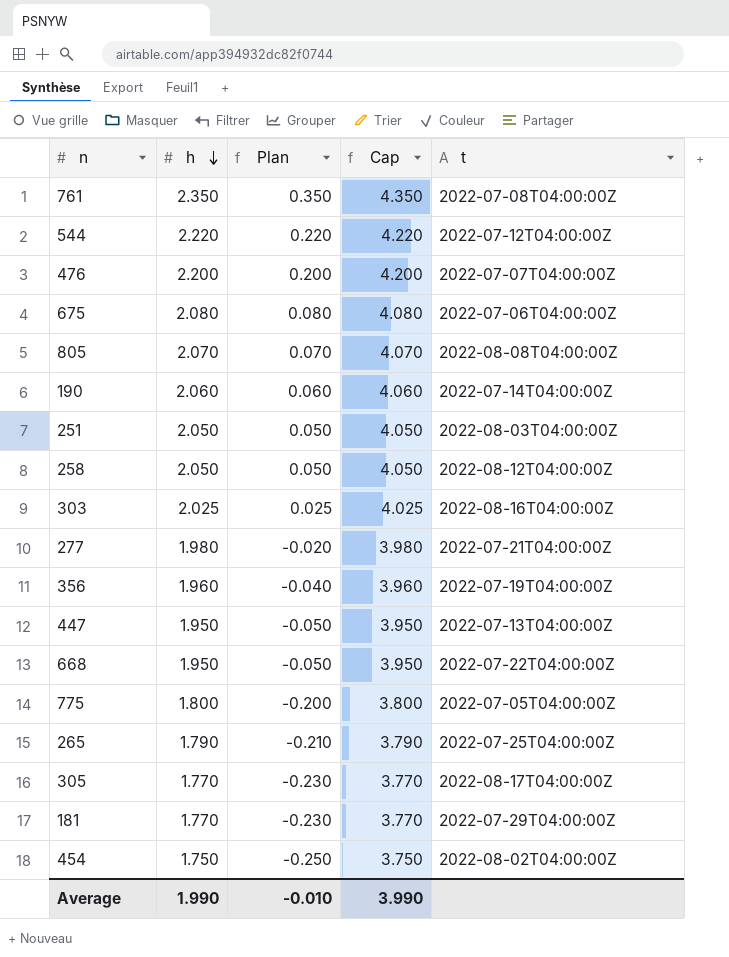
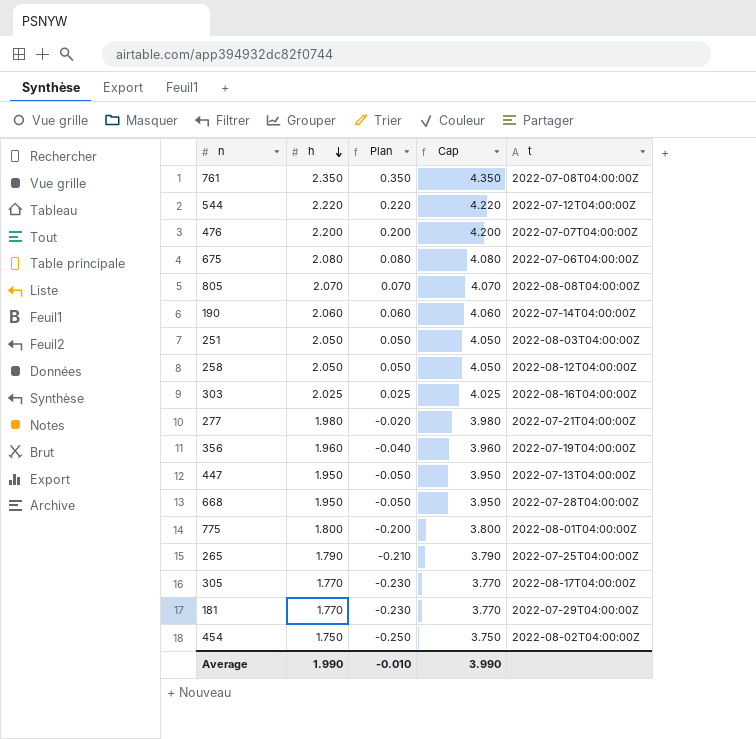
668 | t: 2022-07-22T04:00:00Z -> 2022-07-28T04:00:00Z
775 | t: 2022-07-05T04:00:00Z -> 2022-08-01T04:00:00Z

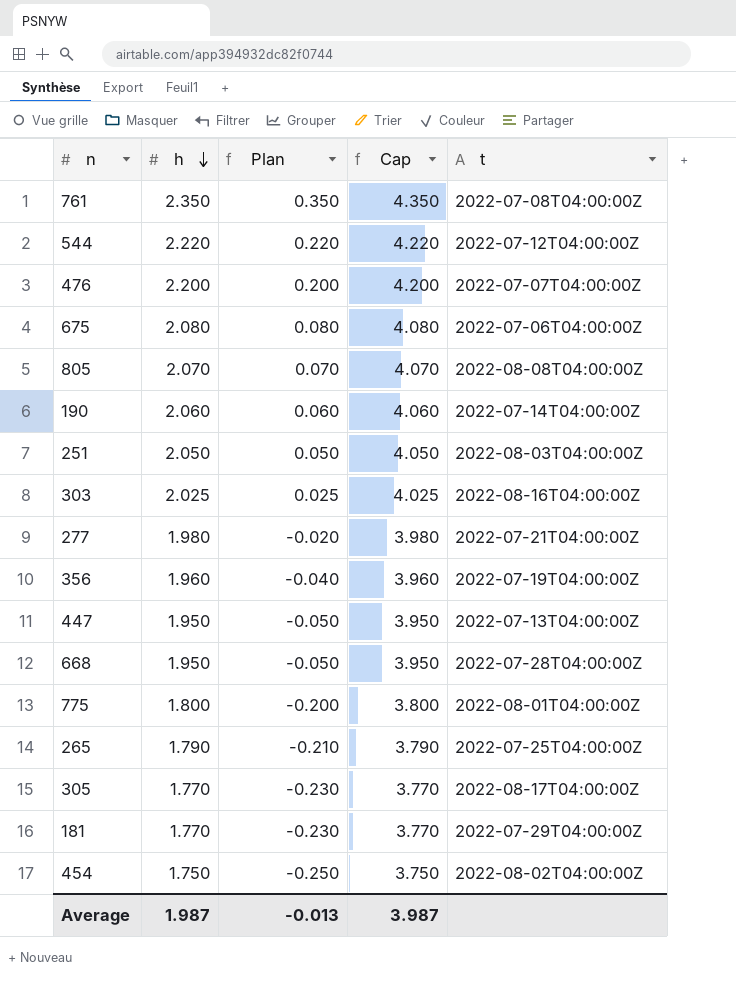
row 258: 2.050 | 0.050 | 4.050 | 2022-08-12T04:00:00Z -> none
Average | h: 1.990 -> 1.987
Average | Plan: -0.010 -> -0.013
Average | Cap: 3.990 -> 3.987

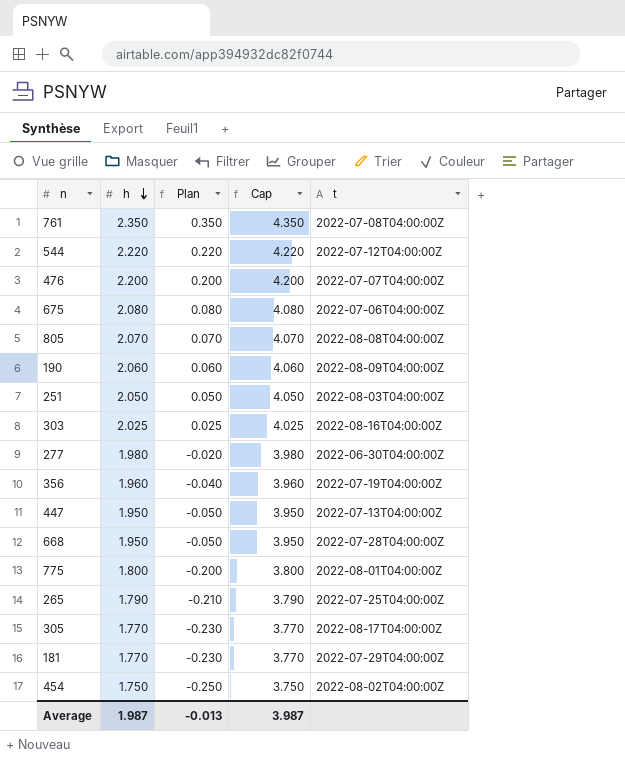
190 | t: 2022-07-14T04:00:00Z -> 2022-08-09T04:00:00Z
277 | t: 2022-07-21T04:00:00Z -> 2022-06-30T04:00:00Z

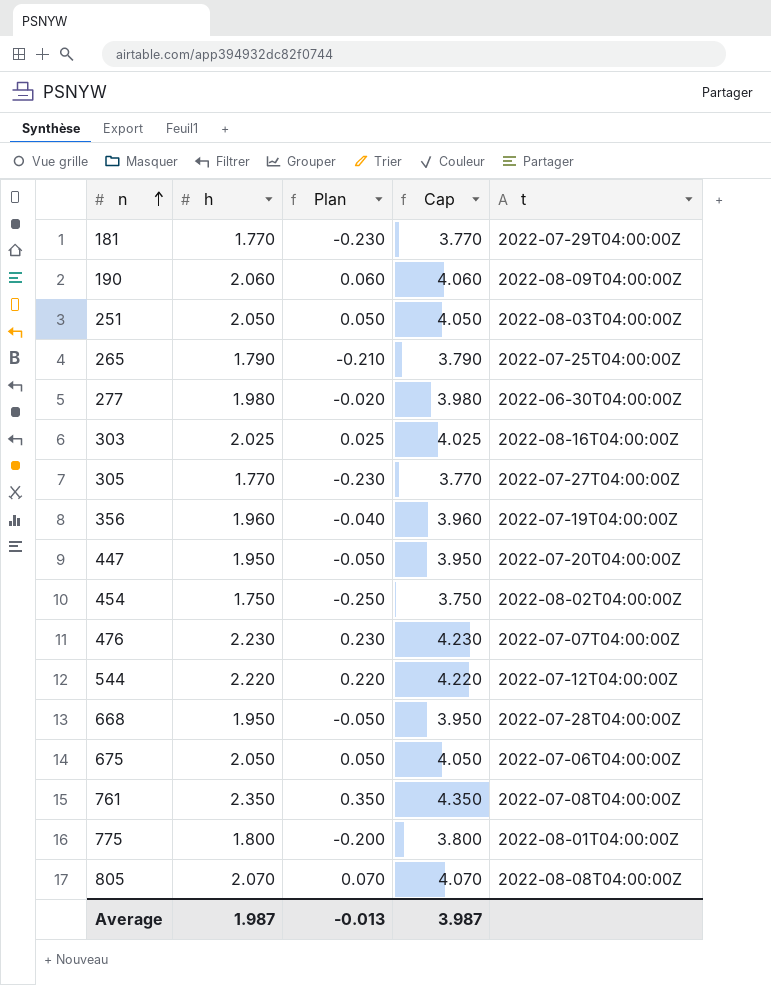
row order: h descending -> n ascending
305 | t: 2022-08-17T04:00:00Z -> 2022-07-27T04:00:00Z
447 | t: 2022-07-13T04:00:00Z -> 2022-07-20T04:00:00Z
476 | h: 2.200 -> 2.230
476 | Plan: 0.200 -> 0.230
476 | Cap: 4.200 -> 4.230
675 | h: 2.080 -> 2.050
675 | Plan: 0.080 -> 0.050
675 | Cap: 4.080 -> 4.050

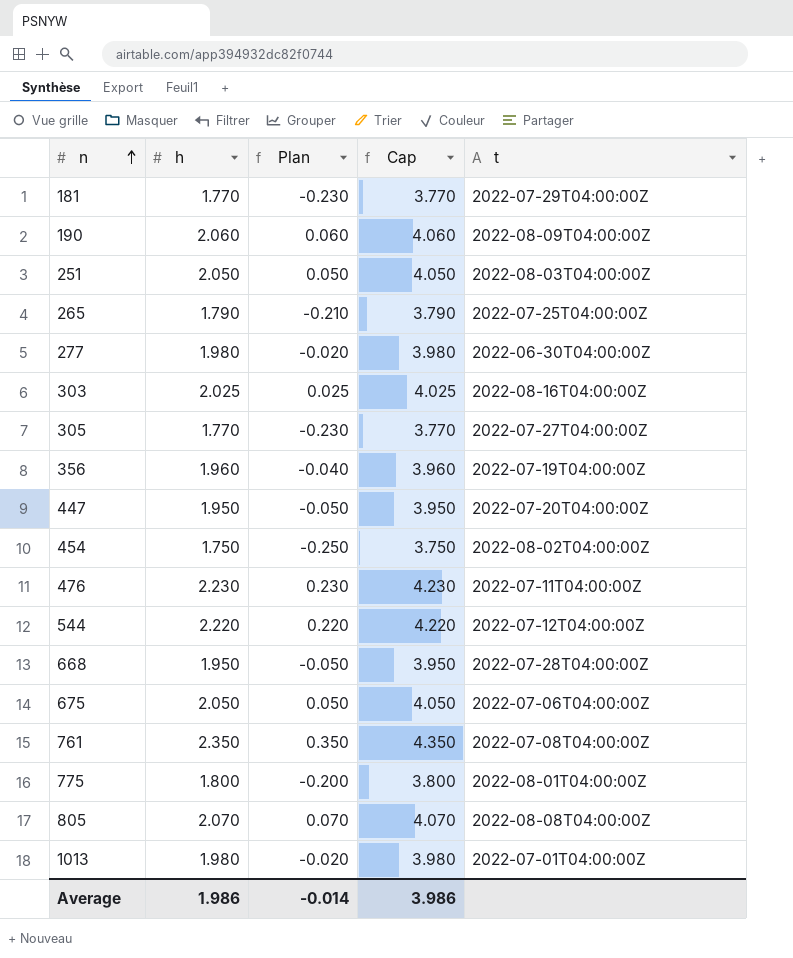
476 | t: 2022-07-07T04:00:00Z -> 2022-07-11T04:00:00Z
row 1013: none -> 1.980 | -0.020 | 3.980 | 2022-07-01T04:00:00Z
Average | h: 1.987 -> 1.986
Average | Plan: -0.013 -> -0.014
Average | Cap: 3.987 -> 3.986

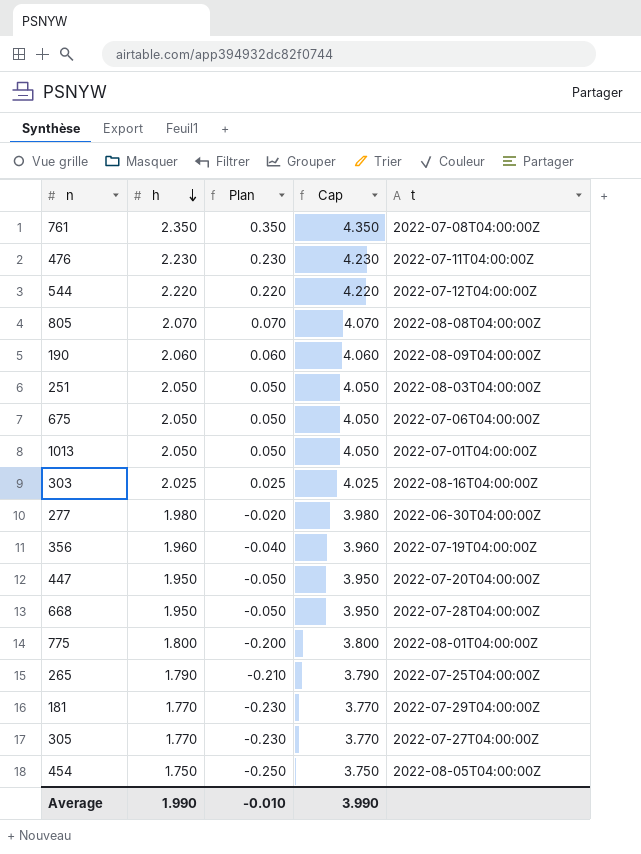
row order: n ascending -> h descending
1013 | h: 1.980 -> 2.050
1013 | Plan: -0.020 -> 0.050
1013 | Cap: 3.980 -> 4.050
454 | t: 2022-08-02T04:00:00Z -> 2022-08-05T04:00:00Z
Average | h: 1.986 -> 1.990
Average | Plan: -0.014 -> -0.010
Average | Cap: 3.986 -> 3.990

